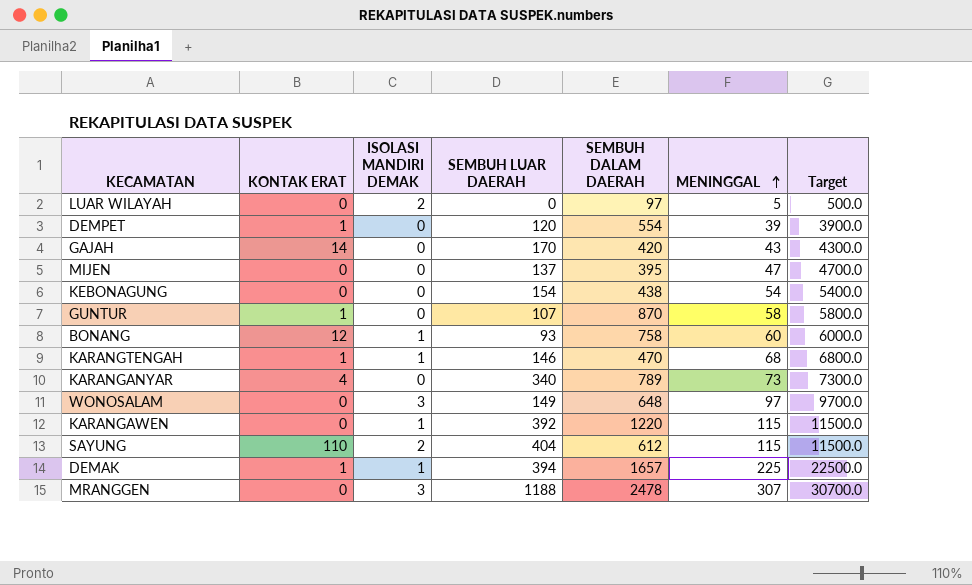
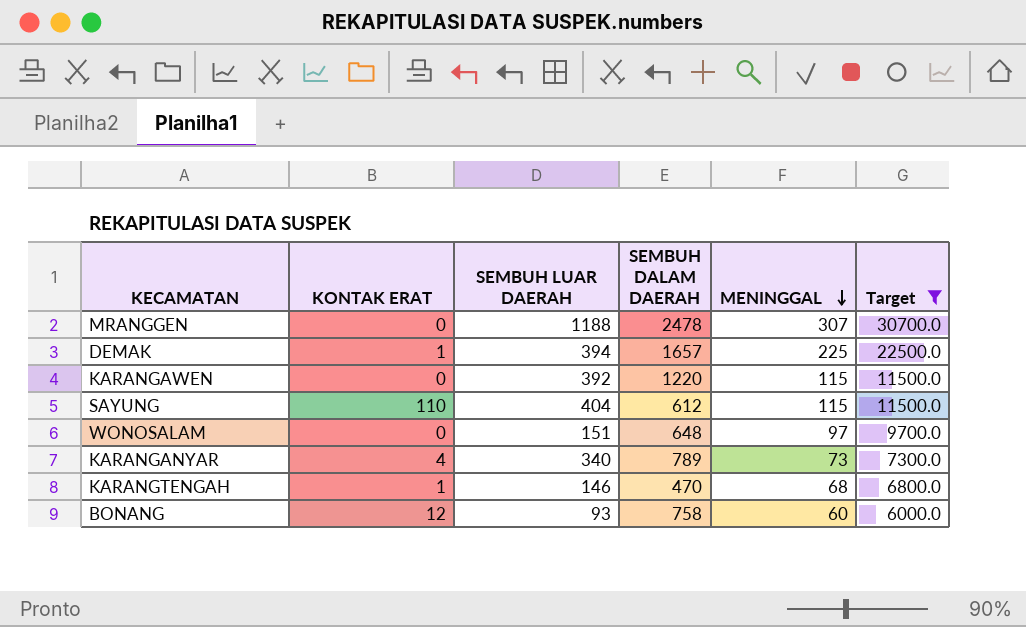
filter: none -> Target >= 6000.0
row order: MENINGGAL ascending -> MENINGGAL descending
column ISOLASI MANDIRI DEMAK | position: 3 -> none
WONOSALAM | SEMBUH LUAR DAERAH: 149 -> 151

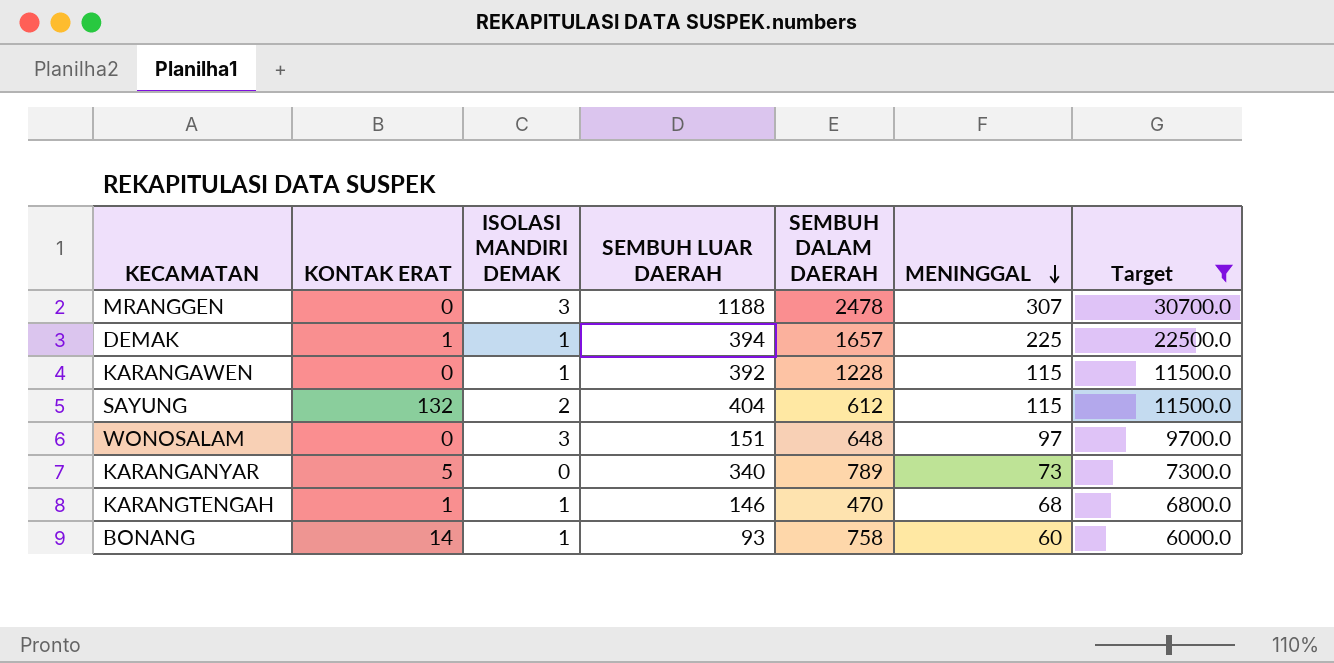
column ISOLASI MANDIRI DEMAK | position: none -> 3
KARANGAWEN | SEMBUH DALAM DAERAH: 1220 -> 1228
SAYUNG | KONTAK ERAT: 110 -> 132
KARANGANYAR | KONTAK ERAT: 4 -> 5
BONANG | KONTAK ERAT: 12 -> 14

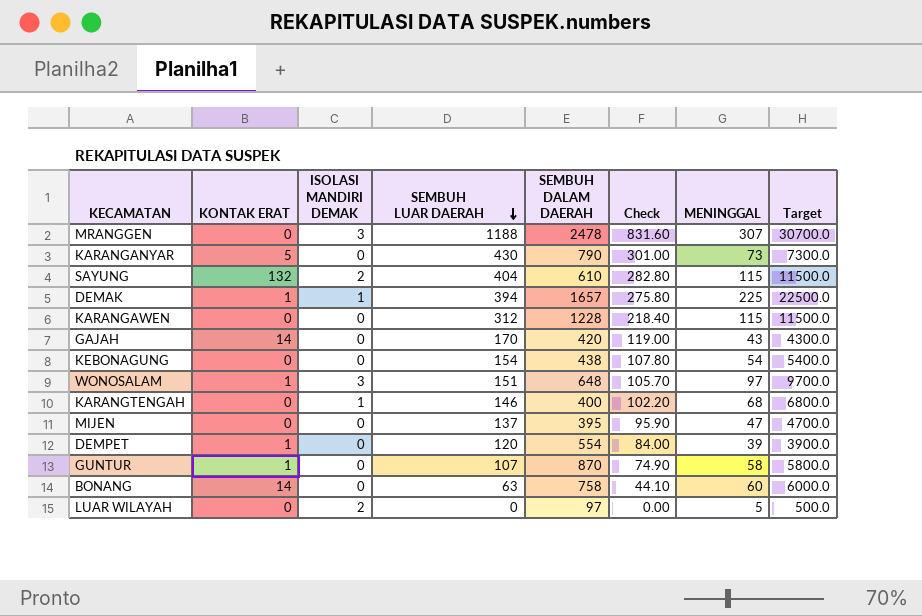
filter: Target >= 6000.0 -> none
row order: MENINGGAL descending -> SEMBUH LUAR DAERAH descending
column Check | formula: none -> [SEMBUH LUAR DAERAH] * 0.7
KARANGANYAR | SEMBUH LUAR DAERAH: 340 -> 430
KARANGANYAR | SEMBUH DALAM DAERAH: 789 -> 790
SAYUNG | SEMBUH DALAM DAERAH: 612 -> 610
KARANGAWEN | ISOLASI MANDIRI DEMAK: 1 -> 0
KARANGAWEN | SEMBUH LUAR DAERAH: 392 -> 312
WONOSALAM | KONTAK ERAT: 0 -> 1
KARANGTENGAH | KONTAK ERAT: 1 -> 0
KARANGTENGAH | SEMBUH DALAM DAERAH: 470 -> 400
BONANG | ISOLASI MANDIRI DEMAK: 1 -> 0
BONANG | SEMBUH LUAR DAERAH: 93 -> 63

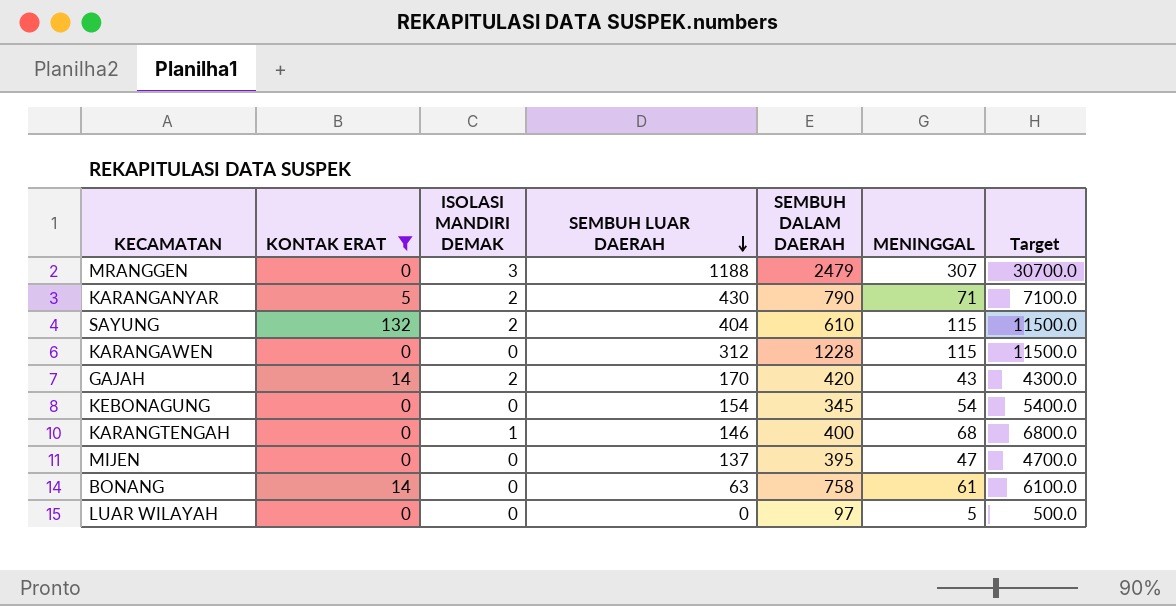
filter: none -> KONTAK ERAT != 1
column Check | formula: [SEMBUH LUAR DAERAH] * 0.7 -> none
MRANGGEN | SEMBUH DALAM DAERAH: 2478 -> 2479
KARANGANYAR | ISOLASI MANDIRI DEMAK: 0 -> 2
KARANGANYAR | MENINGGAL: 73 -> 71
KARANGANYAR | Target: 7300.0 -> 7100.0
GAJAH | ISOLASI MANDIRI DEMAK: 0 -> 2
KEBONAGUNG | SEMBUH DALAM DAERAH: 438 -> 345
BONANG | MENINGGAL: 60 -> 61
BONANG | Target: 6000.0 -> 6100.0
LUAR WILAYAH | ISOLASI MANDIRI DEMAK: 2 -> 0

